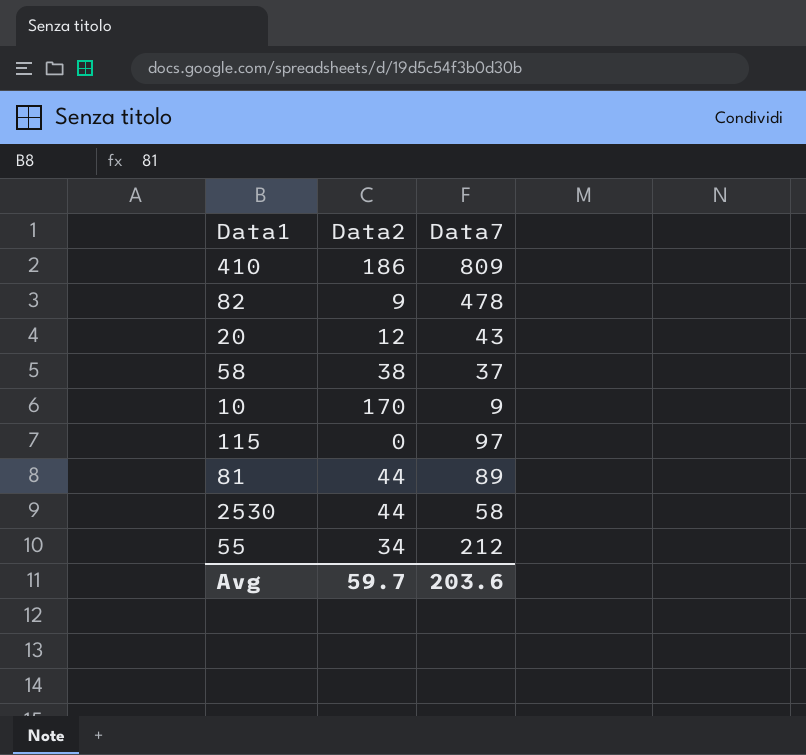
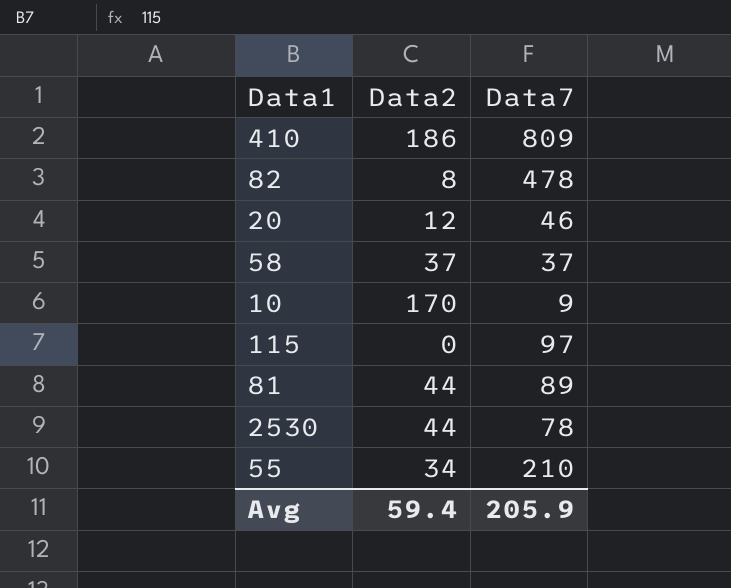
82 | Data2: 9 -> 8
20 | Data7: 43 -> 46
58 | Data2: 38 -> 37
2530 | Data7: 58 -> 78
55 | Data7: 212 -> 210
Avg | Data2: 59.7 -> 59.4
Avg | Data7: 203.6 -> 205.9

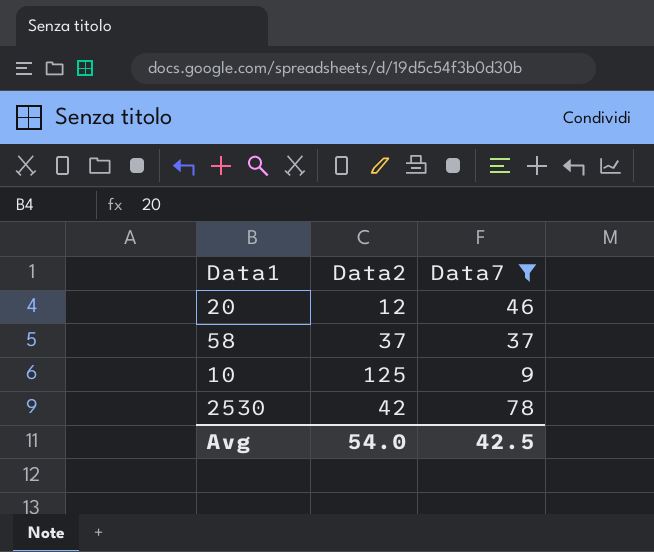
filter: none -> Data7 <= 78
10 | Data2: 170 -> 125
2530 | Data2: 44 -> 42
Avg | Data2: 59.4 -> 54.0
Avg | Data7: 205.9 -> 42.5

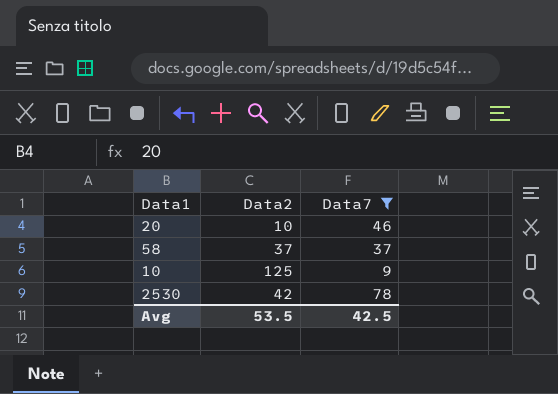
20 | Data2: 12 -> 10
Avg | Data2: 54.0 -> 53.5

